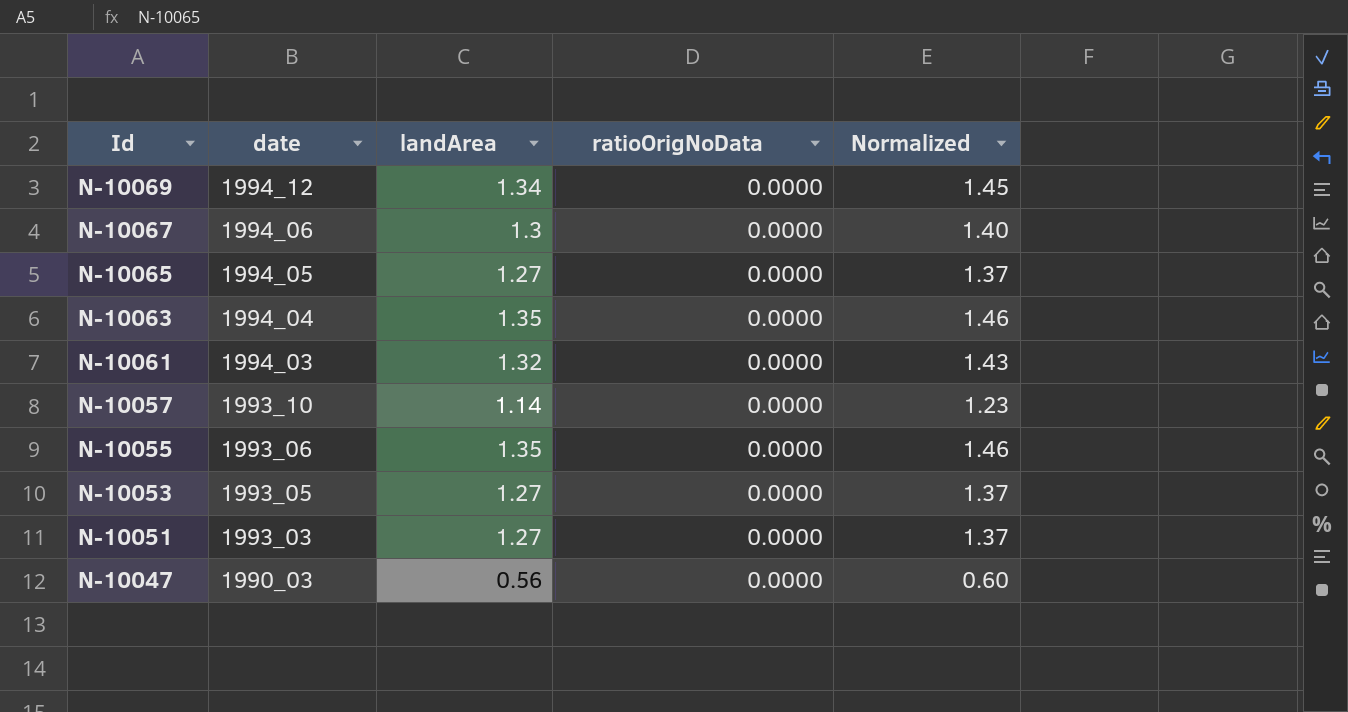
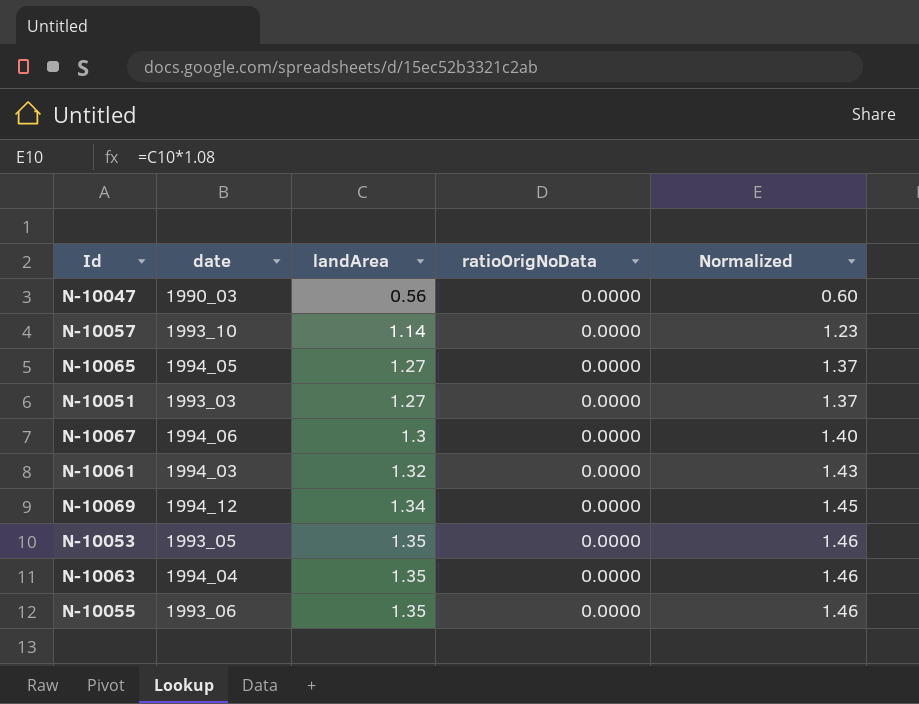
row order: Id descending -> landArea ascending
N-10053 | landArea: 1.27 -> 1.35
N-10053 | Normalized: 1.37 -> 1.46

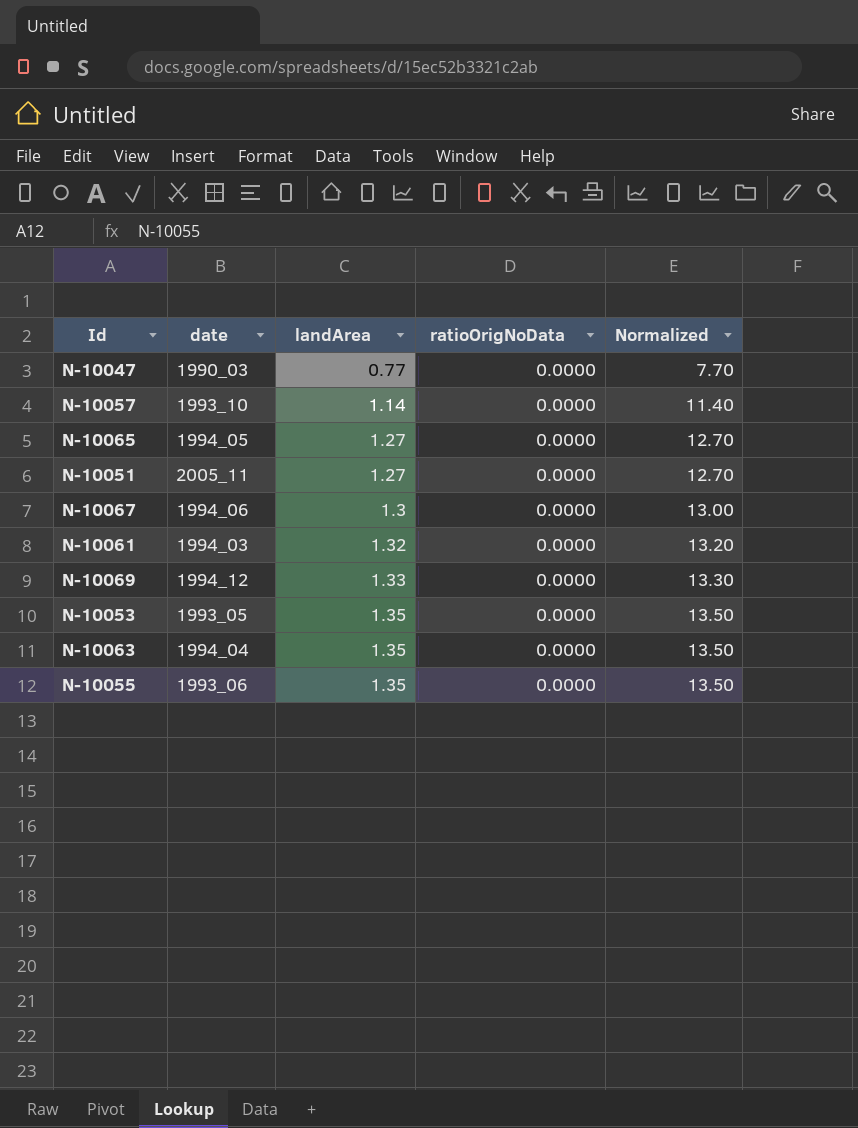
column Normalized | formula: [landArea] * 1.08 -> [landArea] * 10
N-10047 | landArea: 0.56 -> 0.77
N-10051 | date: 1993_03 -> 2005_11
N-10069 | landArea: 1.34 -> 1.33

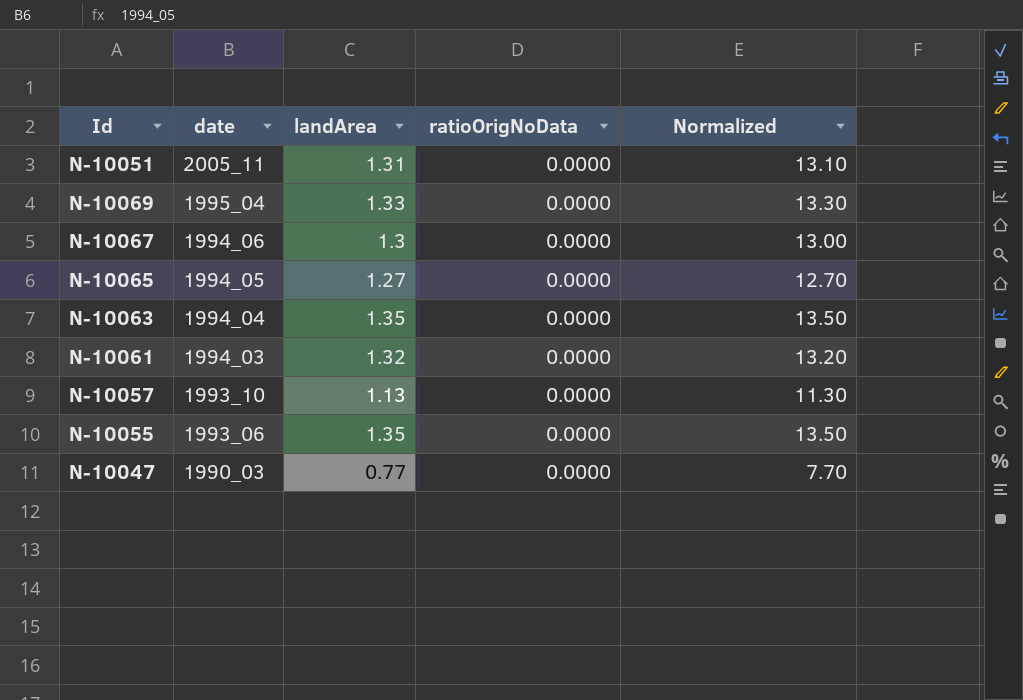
row order: landArea ascending -> date descending
row N-10053: 1993_05 | 1.35 | 0.0000 | 13.50 -> none
N-10051 | landArea: 1.27 -> 1.31
N-10051 | Normalized: 12.70 -> 13.10
N-10069 | date: 1994_12 -> 1995_04
N-10057 | landArea: 1.14 -> 1.13
N-10057 | Normalized: 11.40 -> 11.30

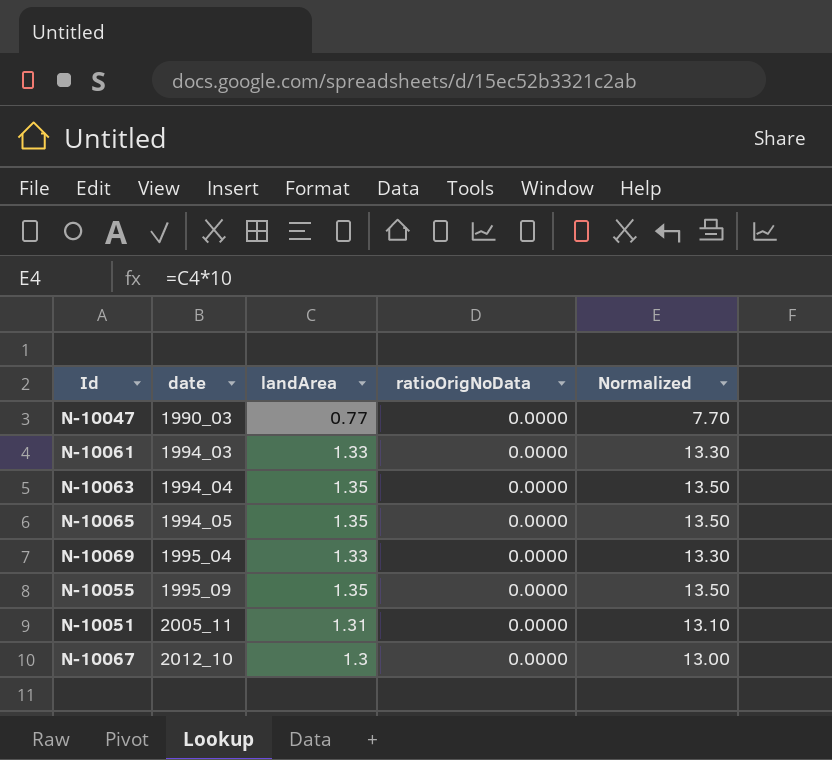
row order: date descending -> date ascending
row N-10057: 1993_10 | 1.13 | 0.0000 | 11.30 -> none
N-10061 | landArea: 1.32 -> 1.33
N-10061 | Normalized: 13.20 -> 13.30
N-10065 | landArea: 1.27 -> 1.35
N-10065 | Normalized: 12.70 -> 13.50
N-10055 | date: 1993_06 -> 1995_09
N-10067 | date: 1994_06 -> 2012_10

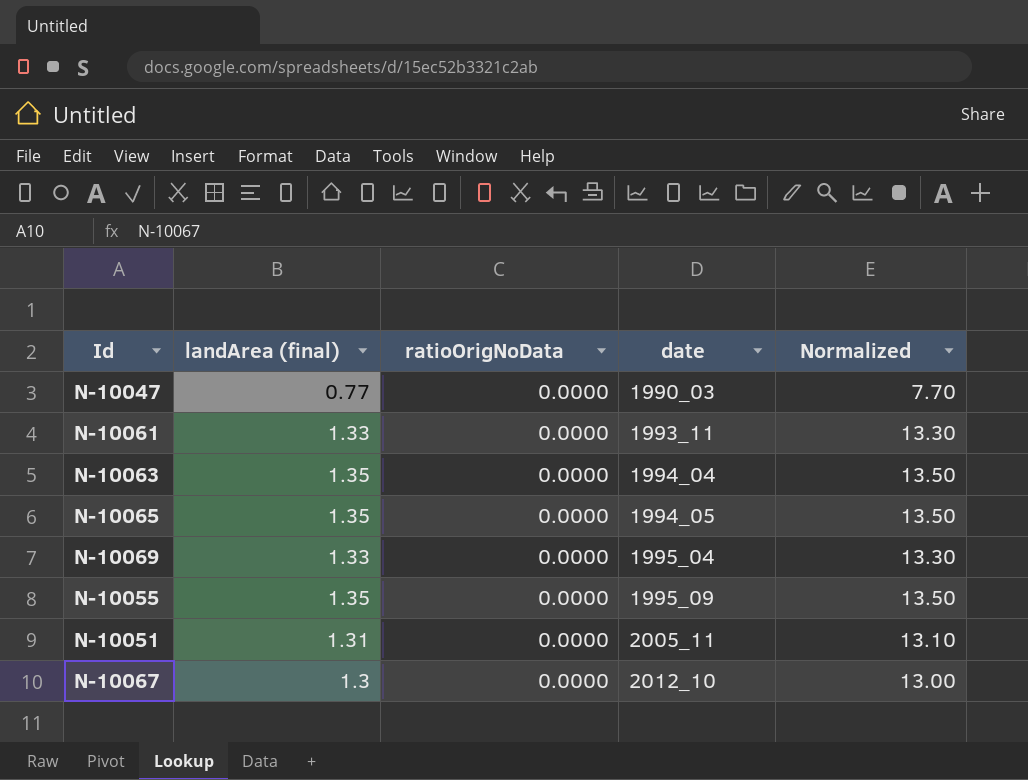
column name: landArea -> landArea (final)
column date | position: 2 -> 4
N-10061 | date: 1994_03 -> 1993_11

